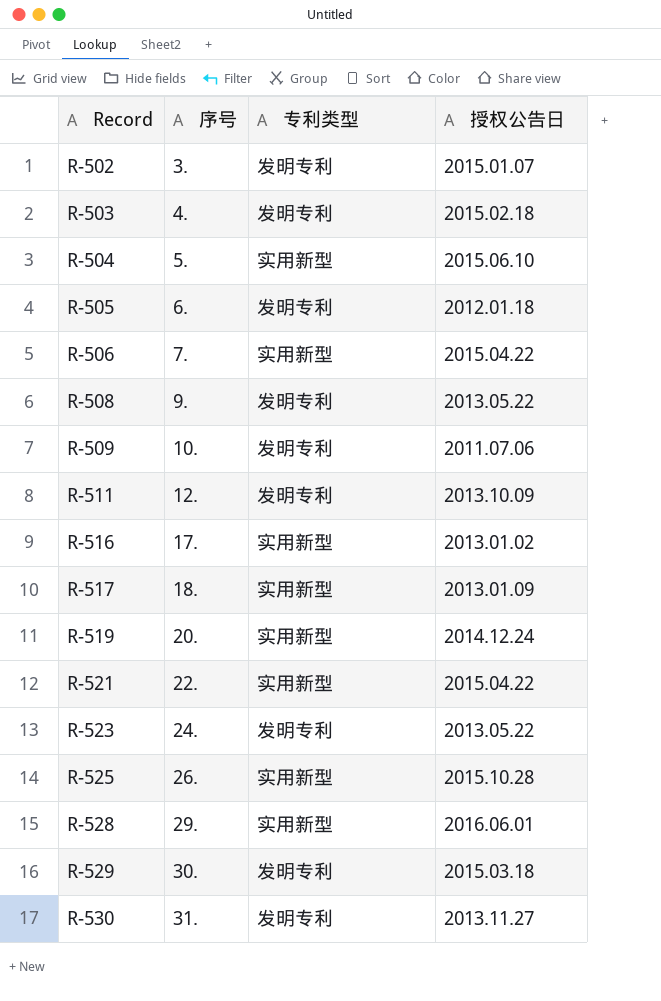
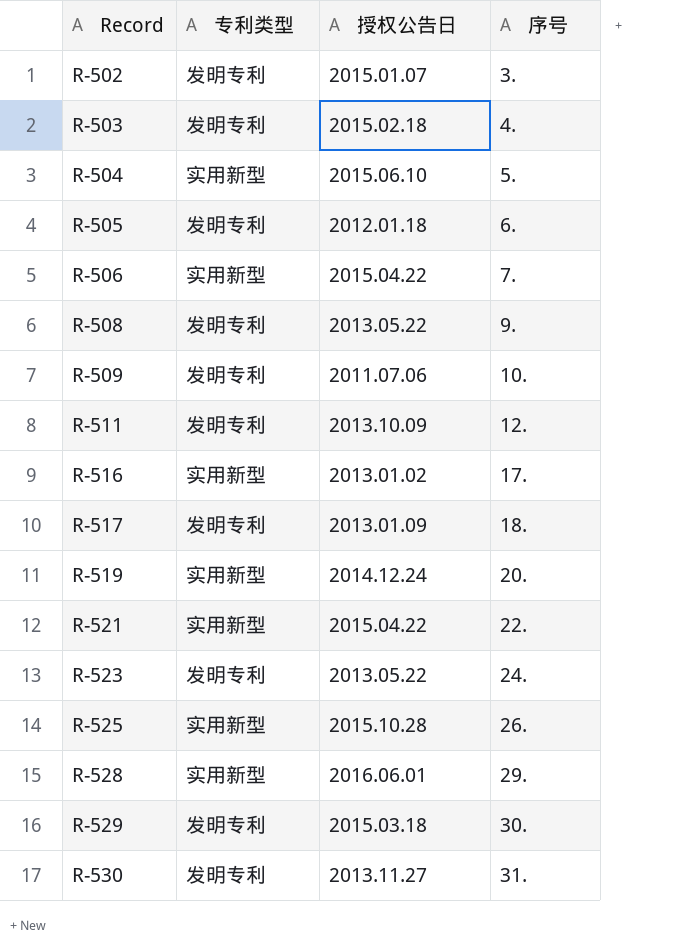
column 序号 | position: 2 -> 4
R-517 | 专利类型: 实用新型 -> 发明专利

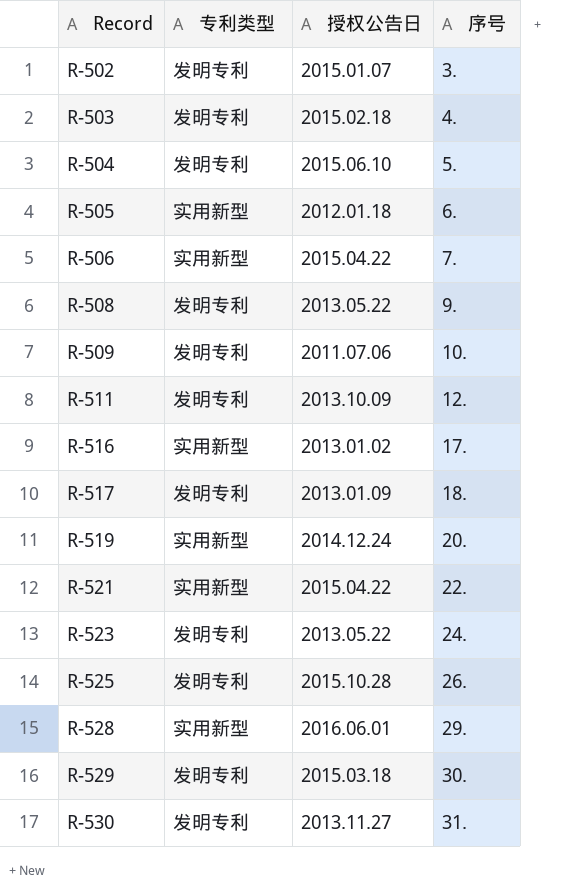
R-504 | 专利类型: 实用新型 -> 发明专利
R-505 | 专利类型: 发明专利 -> 实用新型
R-525 | 专利类型: 实用新型 -> 发明专利

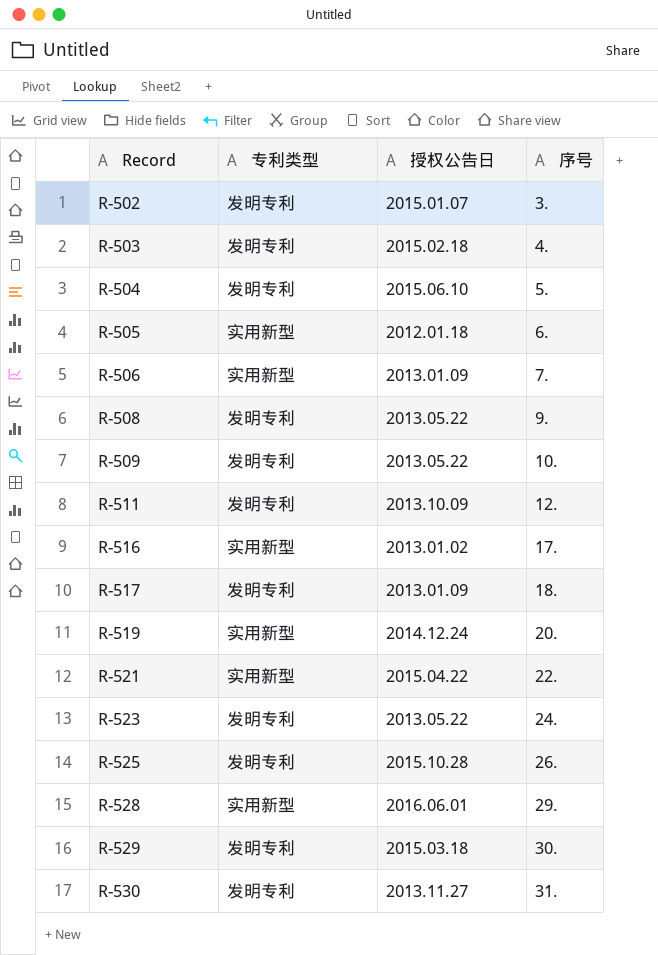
R-506 | 授权公告日: 2015.04.22 -> 2013.01.09
R-509 | 授权公告日: 2011.07.06 -> 2013.05.22

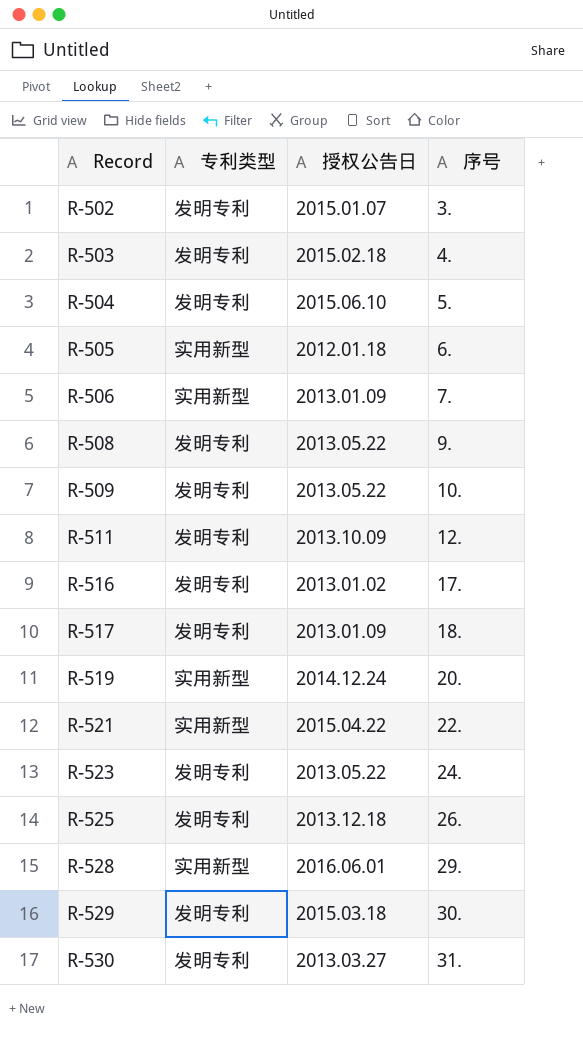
R-516 | 专利类型: 实用新型 -> 发明专利
R-525 | 授权公告日: 2015.10.28 -> 2013.12.18
R-530 | 授权公告日: 2013.11.27 -> 2013.03.27

